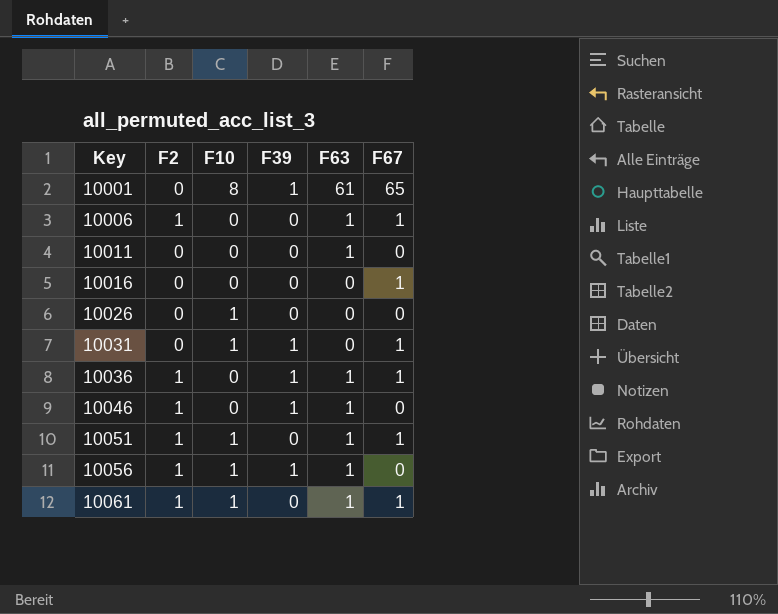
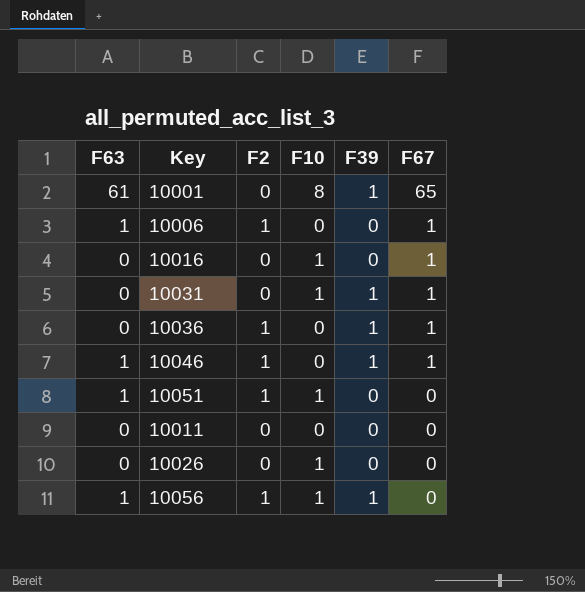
row order: Key ascending -> F67 descending
column F63 | position: 5 -> 1
row 10061: 1 | 1 | 0 | 1 | 1 -> none
10016 | F10: 0 -> 1
10036 | F63: 1 -> 0
10046 | F67: 0 -> 1
10051 | F67: 1 -> 0
10011 | F63: 1 -> 0

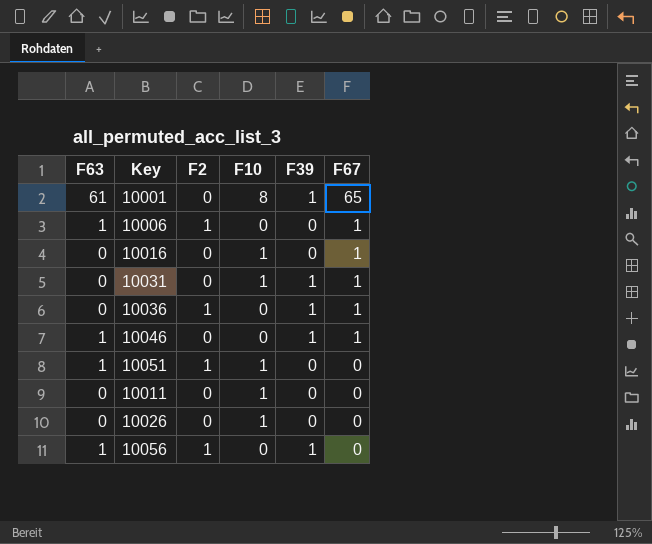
10046 | F2: 1 -> 0
10011 | F10: 0 -> 1
10056 | F10: 1 -> 0

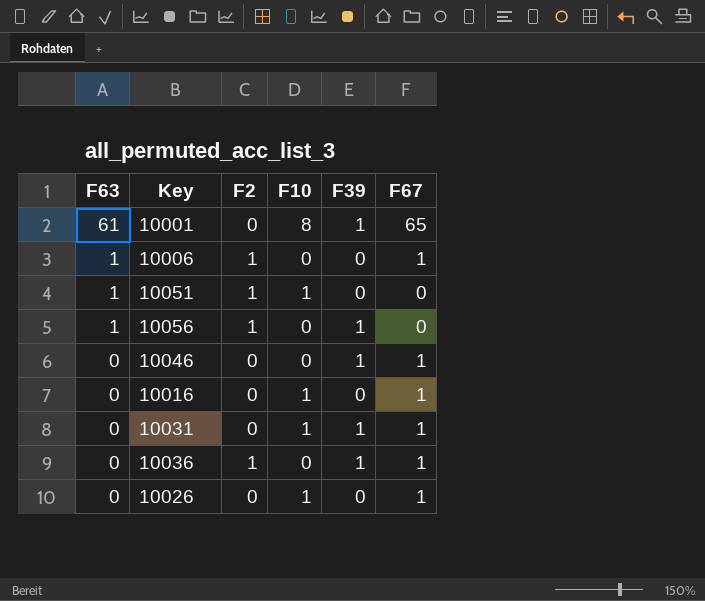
row order: F67 descending -> F63 descending
row 10011: 0 | 0 | 1 | 0 | 0 -> none
10046 | F63: 1 -> 0
10026 | F67: 0 -> 1

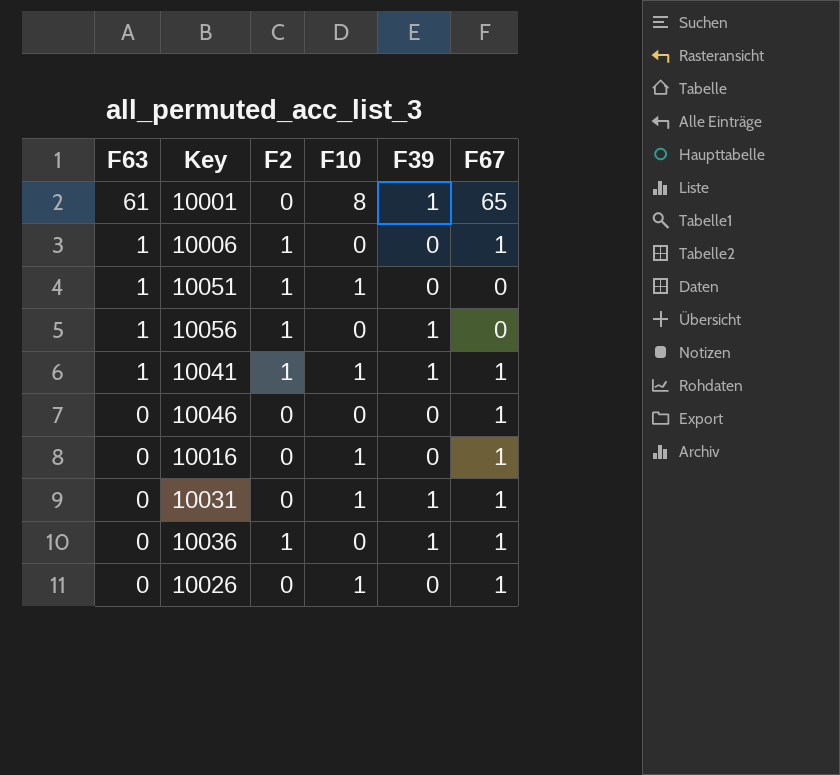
row 10041: none -> 1 | 1 | 1 | 1 | 1
10046 | F39: 1 -> 0

